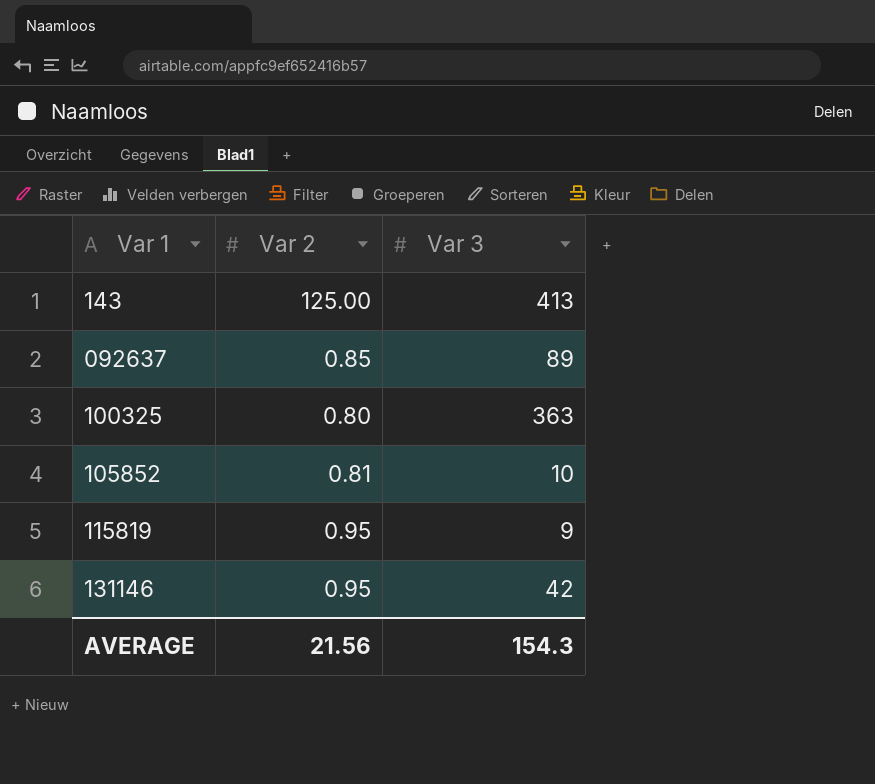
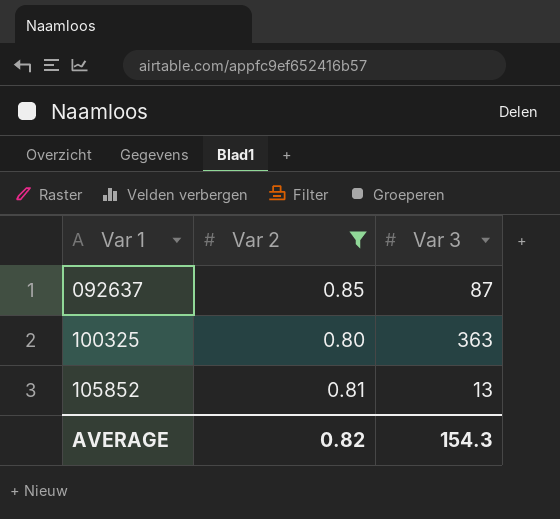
filter: none -> Var 2 <= 0.85
092637 | Var 3: 89 -> 87
105852 | Var 3: 10 -> 13
AVERAGE | Var 2: 21.56 -> 0.82

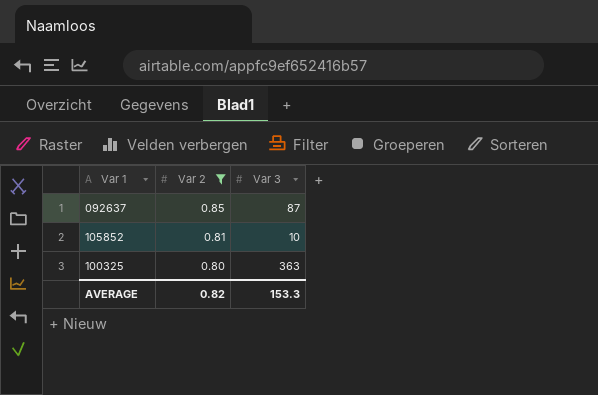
row order: Var 1 ascending -> Var 2 descending
105852 | Var 3: 13 -> 10
AVERAGE | Var 3: 154.3 -> 153.3

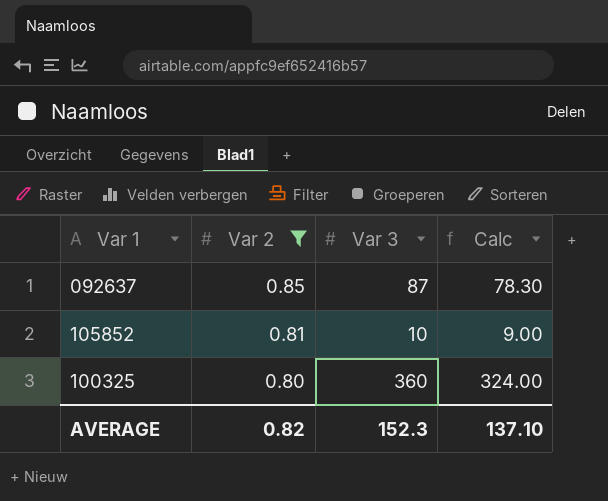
column Calc | formula: none -> [Var 3] * 0.9
100325 | Var 3: 363 -> 360
AVERAGE | Var 3: 153.3 -> 152.3

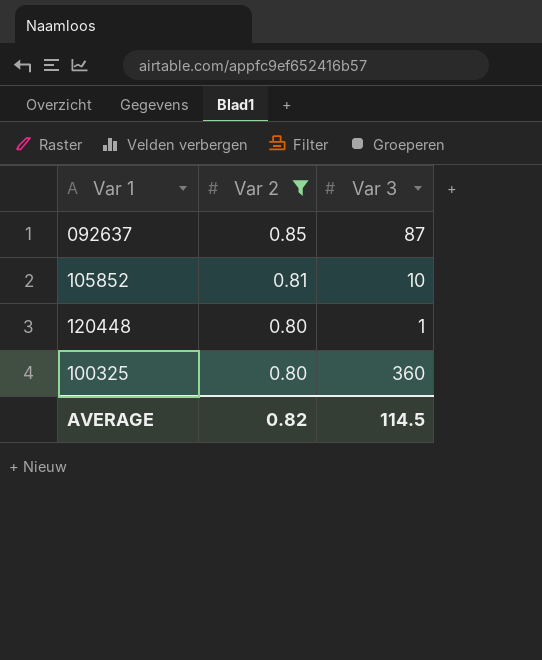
column Calc | formula: [Var 3] * 0.9 -> none
row 120448: none -> 0.80 | 1
AVERAGE | Var 3: 152.3 -> 114.5

